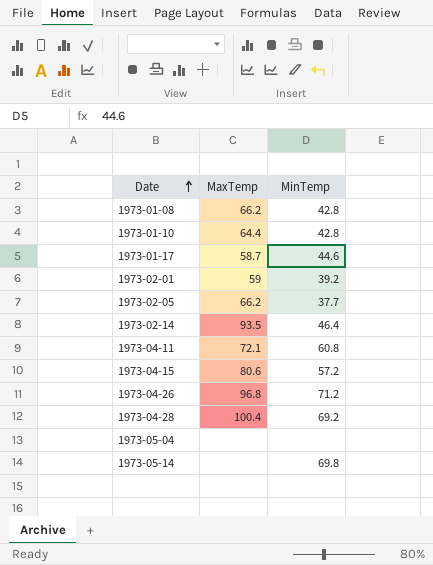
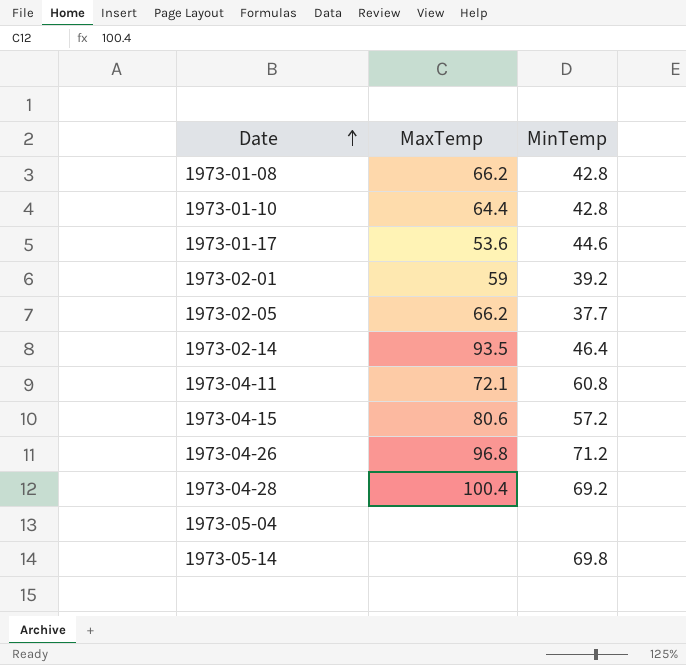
1973-01-17 | MaxTemp: 58.7 -> 53.6

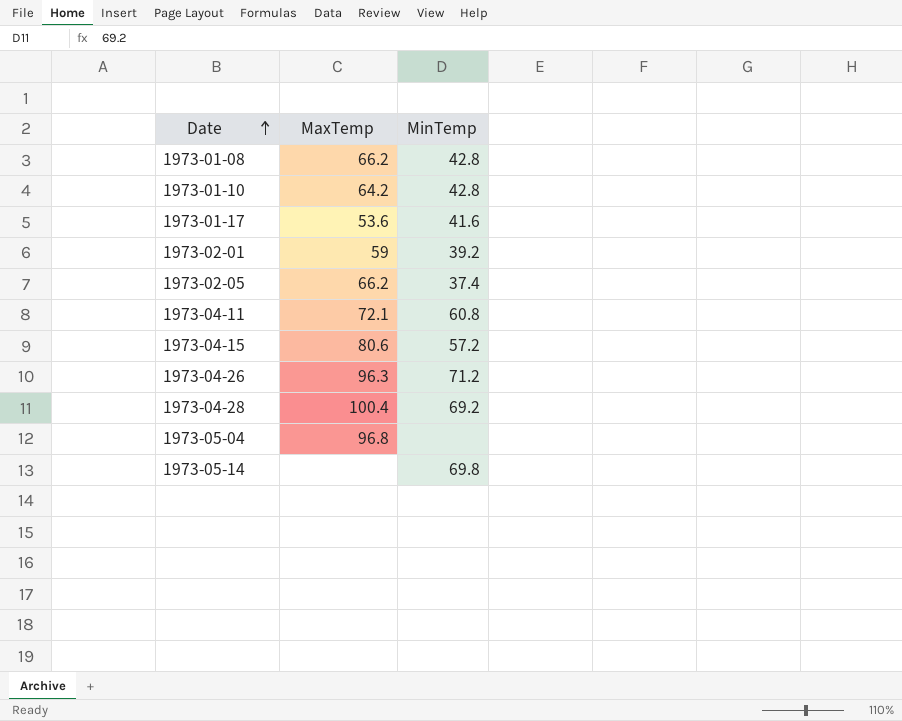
row 1973-02-14: 93.5 | 46.4 -> none
1973-01-10 | MaxTemp: 64.4 -> 64.2
1973-01-17 | MinTemp: 44.6 -> 41.6
1973-02-05 | MinTemp: 37.7 -> 37.4
1973-04-26 | MaxTemp: 96.8 -> 96.3
1973-05-04 | MaxTemp: none -> 96.8

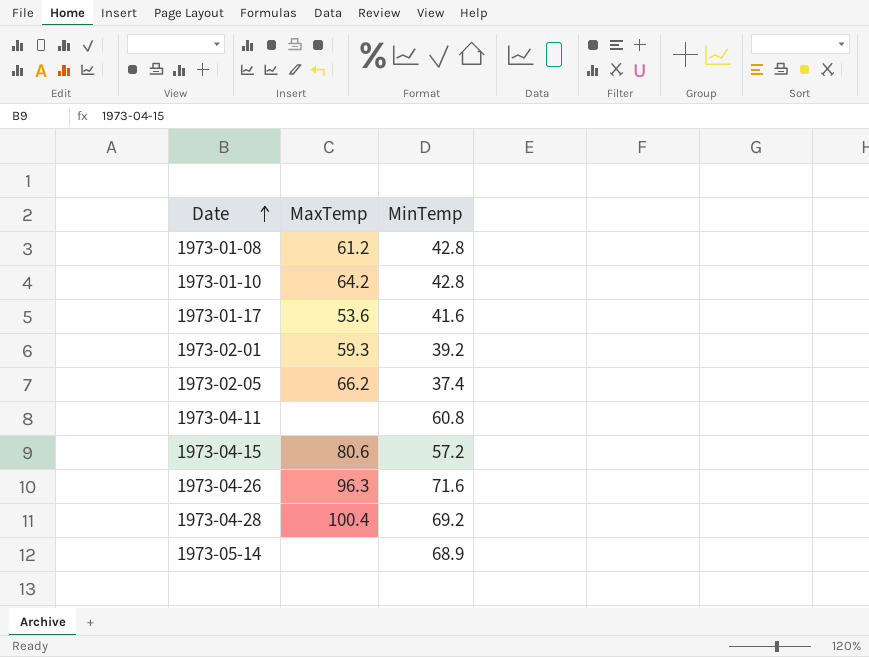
row 1973-05-04: 96.8 | none -> none
1973-01-08 | MaxTemp: 66.2 -> 61.2
1973-02-01 | MaxTemp: 59 -> 59.3
1973-04-11 | MaxTemp: 72.1 -> none
1973-04-26 | MinTemp: 71.2 -> 71.6
1973-05-14 | MinTemp: 69.8 -> 68.9

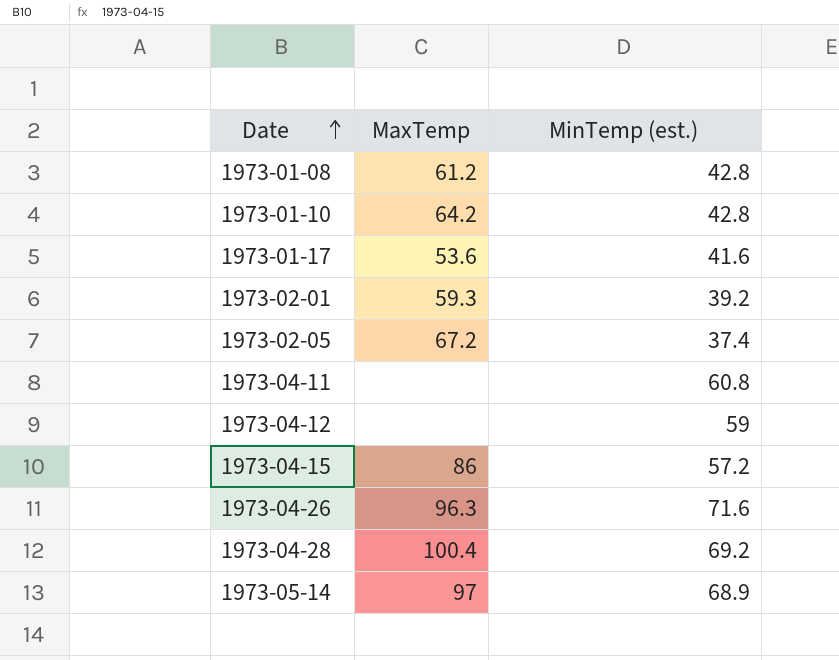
column name: MinTemp -> MinTemp (est.)
1973-02-05 | MaxTemp: 66.2 -> 67.2
row 1973-04-12: none -> none | 59
1973-04-15 | MaxTemp: 80.6 -> 86
1973-05-14 | MaxTemp: none -> 97

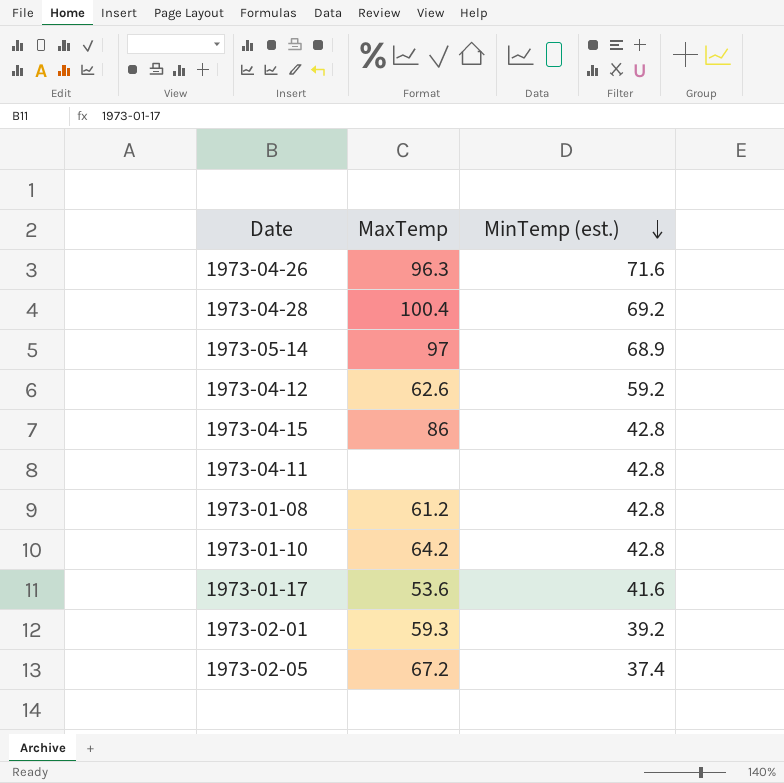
row order: Date ascending -> MinTemp (est.) descending
1973-04-12 | MaxTemp: none -> 62.6
1973-04-12 | MinTemp (est.): 59 -> 59.2
1973-04-15 | MinTemp (est.): 57.2 -> 42.8
1973-04-11 | MinTemp (est.): 60.8 -> 42.8

